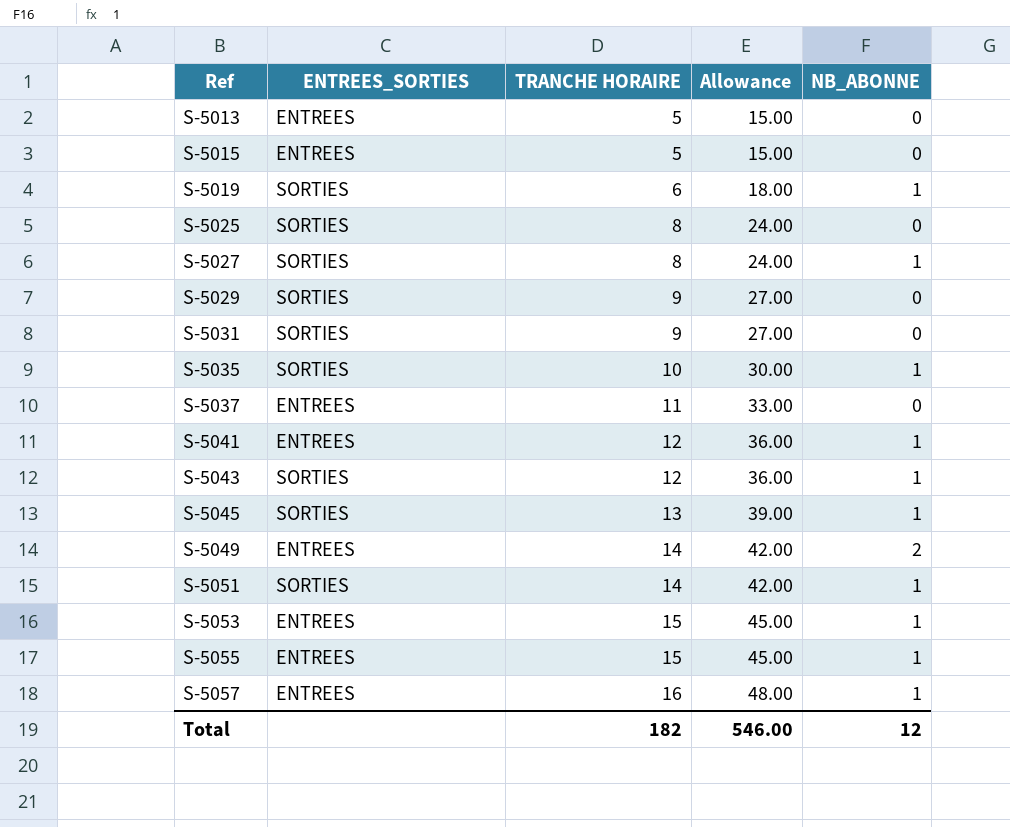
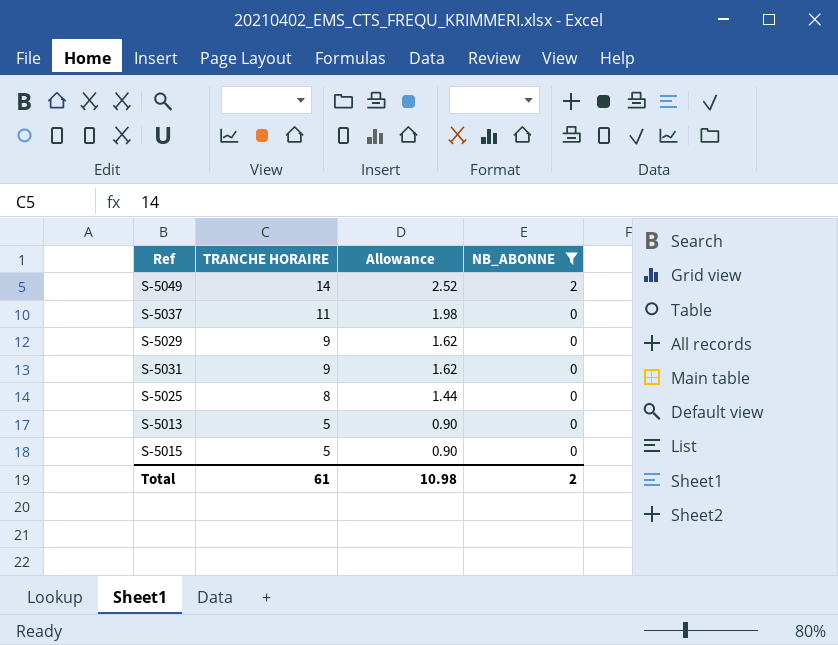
filter: none -> NB_ABONNE != 1
row order: Ref ascending -> TRANCHE HORAIRE descending
column ENTREES_SORTIES | position: 2 -> none
column Allowance | formula: [TRANCHE HORAIRE] * 3 -> [TRANCHE HORAIRE] * 0.18
Total | TRANCHE HORAIRE: 182 -> 61
Total | Allowance: 546.00 -> 10.98
Total | NB_ABONNE: 12 -> 2

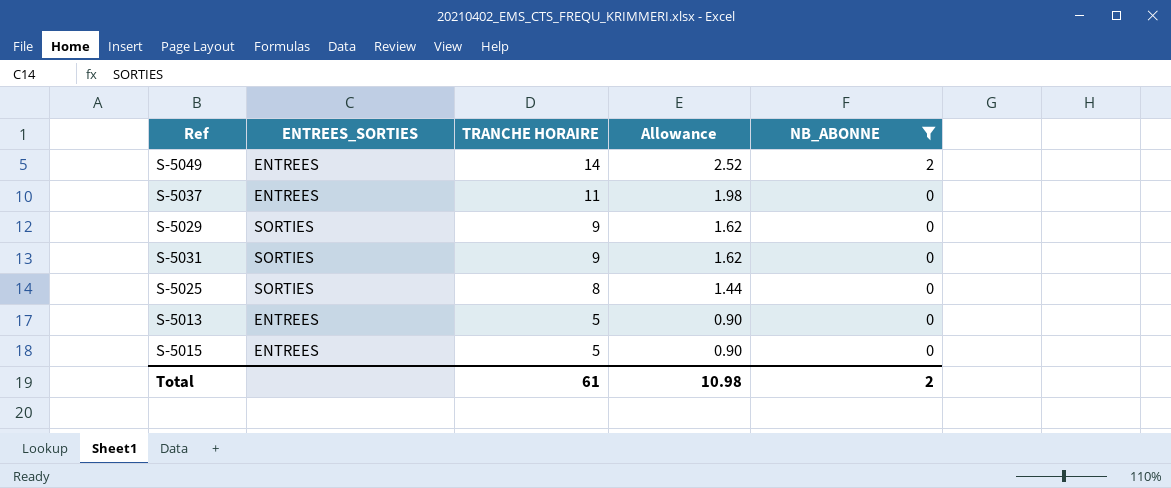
column ENTREES_SORTIES | position: none -> 2

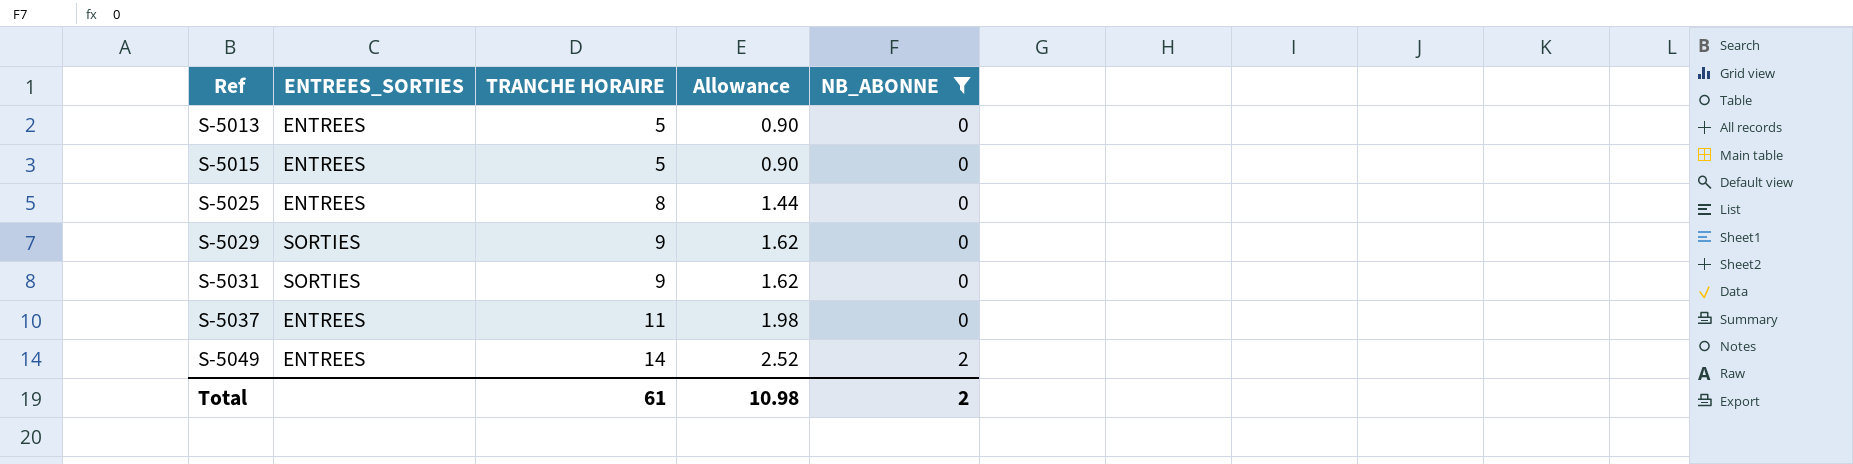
row order: TRANCHE HORAIRE descending -> Ref ascending
S-5025 | ENTREES_SORTIES: SORTIES -> ENTREES

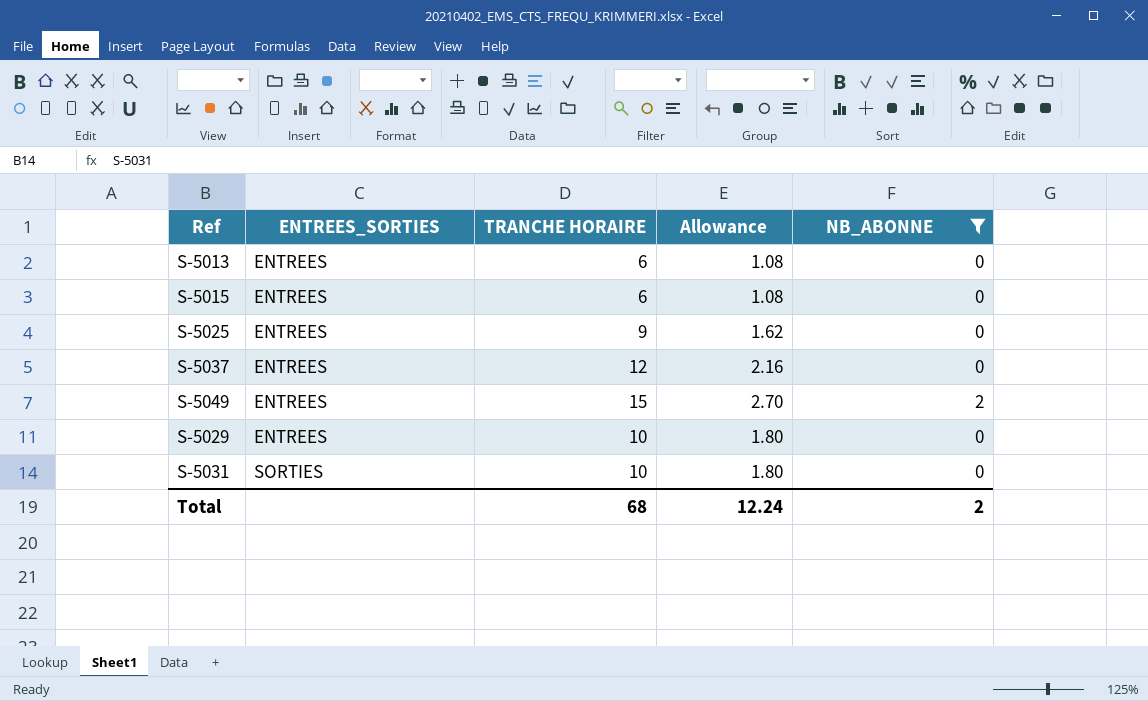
row order: Ref ascending -> ENTREES_SORTIES ascending
S-5013 | TRANCHE HORAIRE: 5 -> 6
S-5013 | Allowance: 0.90 -> 1.08
S-5015 | TRANCHE HORAIRE: 5 -> 6
S-5015 | Allowance: 0.90 -> 1.08
S-5025 | TRANCHE HORAIRE: 8 -> 9
S-5025 | Allowance: 1.44 -> 1.62
S-5037 | TRANCHE HORAIRE: 11 -> 12
S-5037 | Allowance: 1.98 -> 2.16
S-5049 | TRANCHE HORAIRE: 14 -> 15
S-5049 | Allowance: 2.52 -> 2.70
S-5029 | ENTREES_SORTIES: SORTIES -> ENTREES
S-5029 | TRANCHE HORAIRE: 9 -> 10
S-5029 | Allowance: 1.62 -> 1.80
S-5031 | TRANCHE HORAIRE: 9 -> 10
S-5031 | Allowance: 1.62 -> 1.80
Total | TRANCHE HORAIRE: 61 -> 68
Total | Allowance: 10.98 -> 12.24

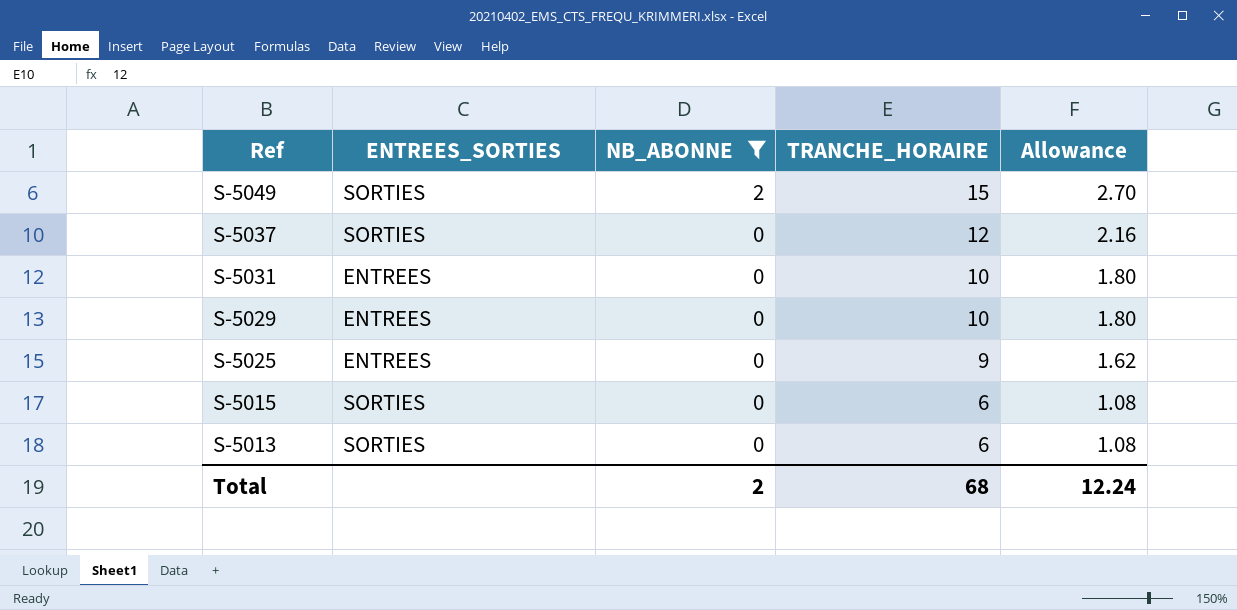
row order: ENTREES_SORTIES ascending -> Ref descending
column NB_ABONNE | position: 5 -> 3
column name: TRANCHE HORAIRE -> TRANCHE_HORAIRE
S-5049 | ENTREES_SORTIES: ENTREES -> SORTIES
S-5037 | ENTREES_SORTIES: ENTREES -> SORTIES
S-5031 | ENTREES_SORTIES: SORTIES -> ENTREES
S-5015 | ENTREES_SORTIES: ENTREES -> SORTIES
S-5013 | ENTREES_SORTIES: ENTREES -> SORTIES

